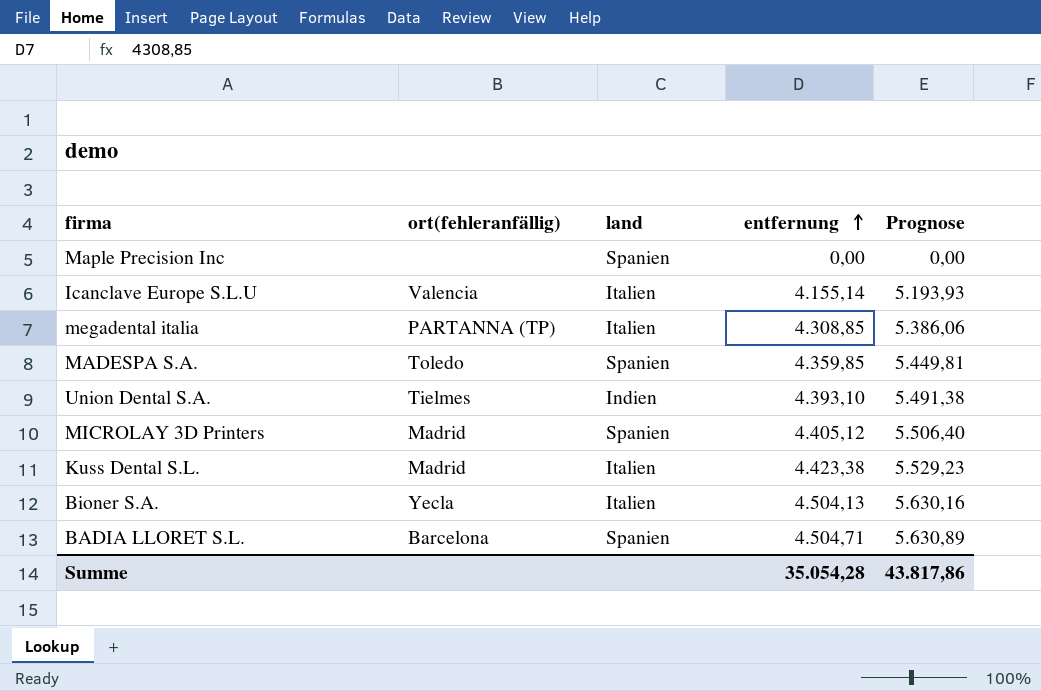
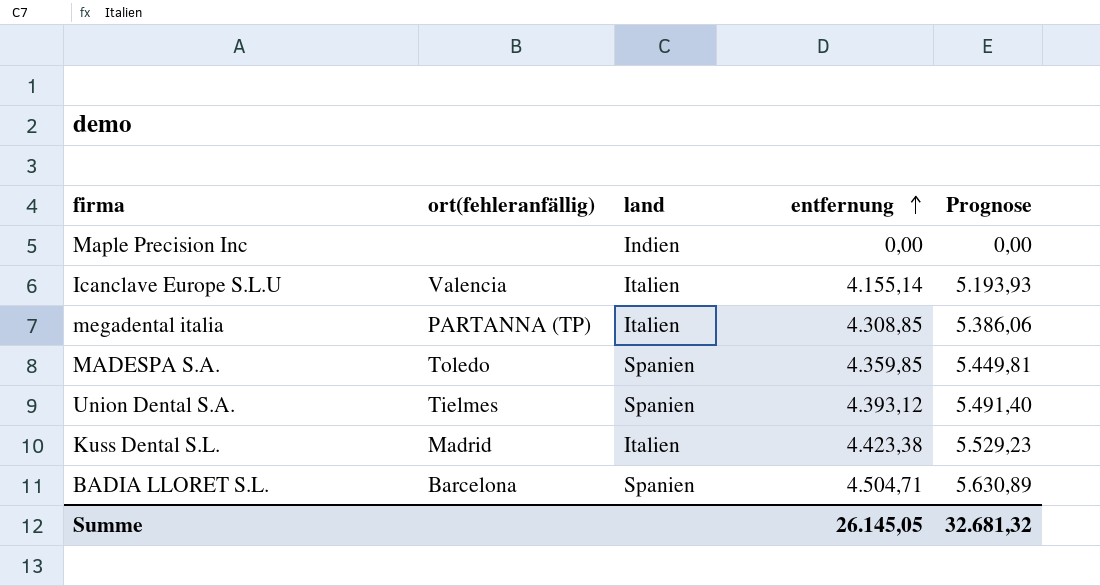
row MICROLAY 3D Printers: Madrid | Spanien | 4.405,12 | 5.506,40 -> none
row Bioner S.A.: Yecla | Italien | 4.504,13 | 5.630,16 -> none
Maple Precision Inc | land: Spanien -> Indien
Union Dental S.A. | land: Indien -> Spanien
Union Dental S.A. | entfernung: 4.393,10 -> 4.393,12
Union Dental S.A. | Prognose: 5.491,38 -> 5.491,40
Summe | entfernung: 35.054,28 -> 26.145,05
Summe | Prognose: 43.817,86 -> 32.681,32

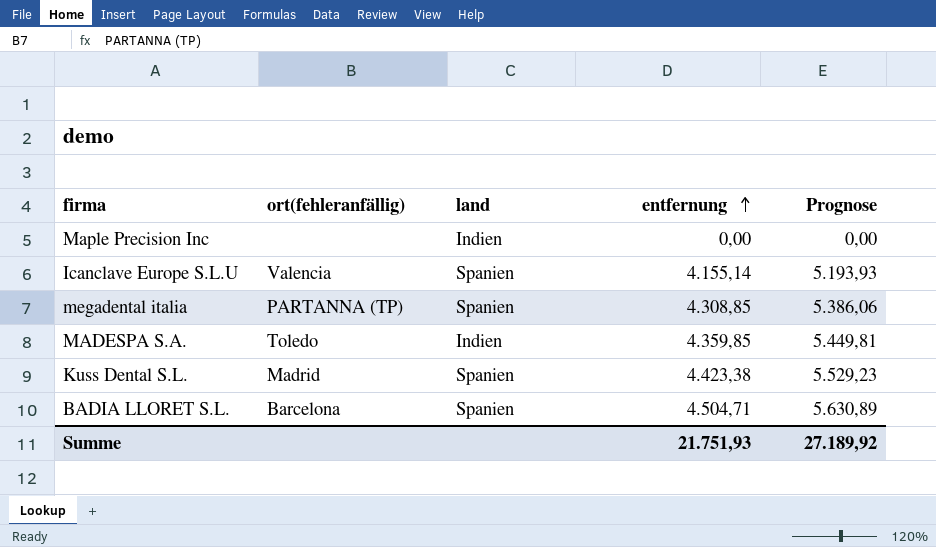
row Union Dental S.A.: Tielmes | Spanien | 4.393,12 | 5.491,40 -> none
Icanclave Europe S.L.U | land: Italien -> Spanien
megadental italia | land: Italien -> Spanien
MADESPA S.A. | land: Spanien -> Indien
Kuss Dental S.L. | land: Italien -> Spanien
Summe | entfernung: 26.145,05 -> 21.751,93
Summe | Prognose: 32.681,32 -> 27.189,92

